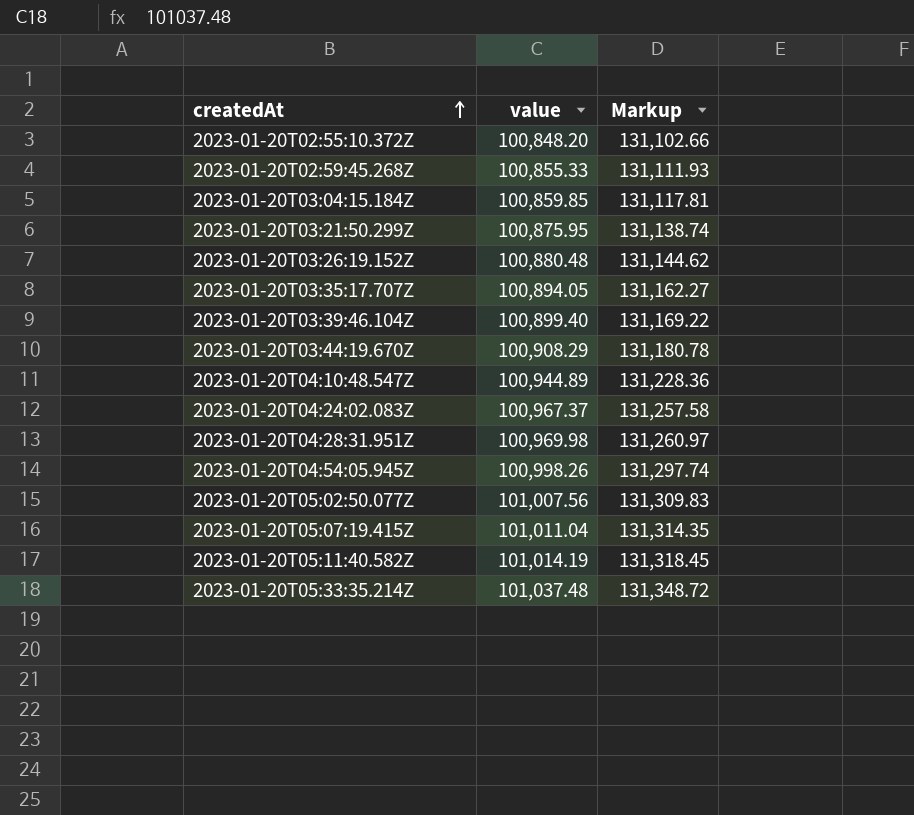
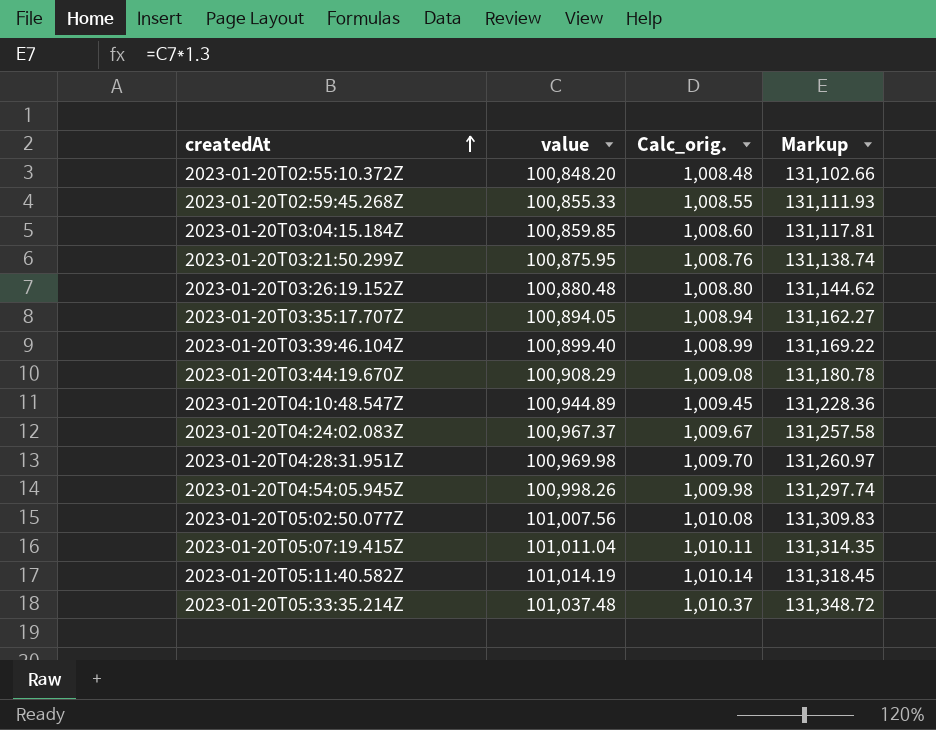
column Calc_orig. | formula: none -> [value] * 0.01

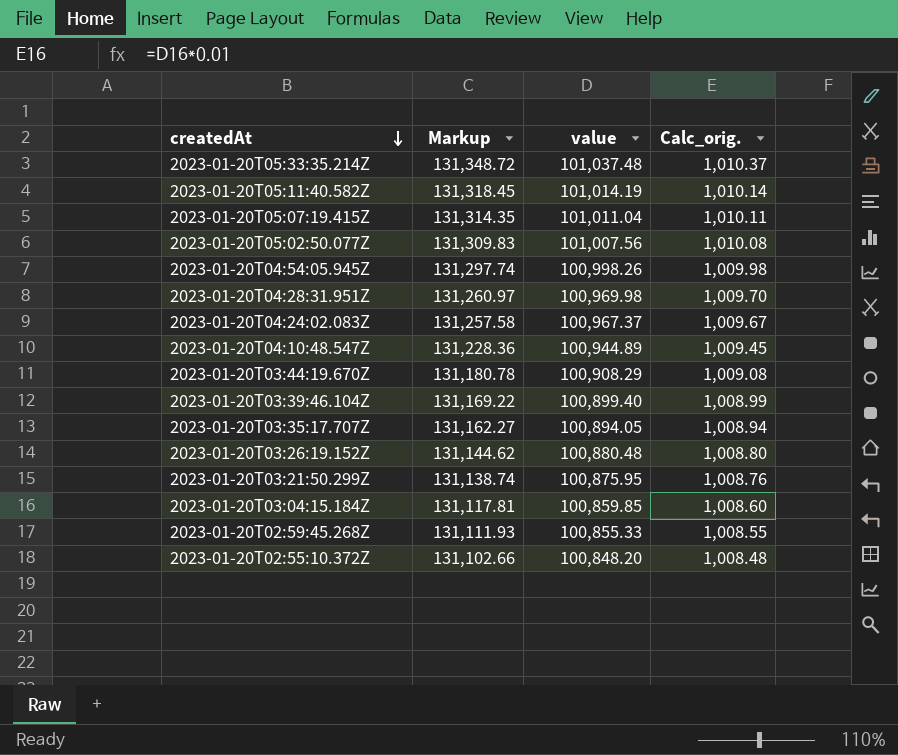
row order: createdAt ascending -> createdAt descending
column Markup | position: 4 -> 2

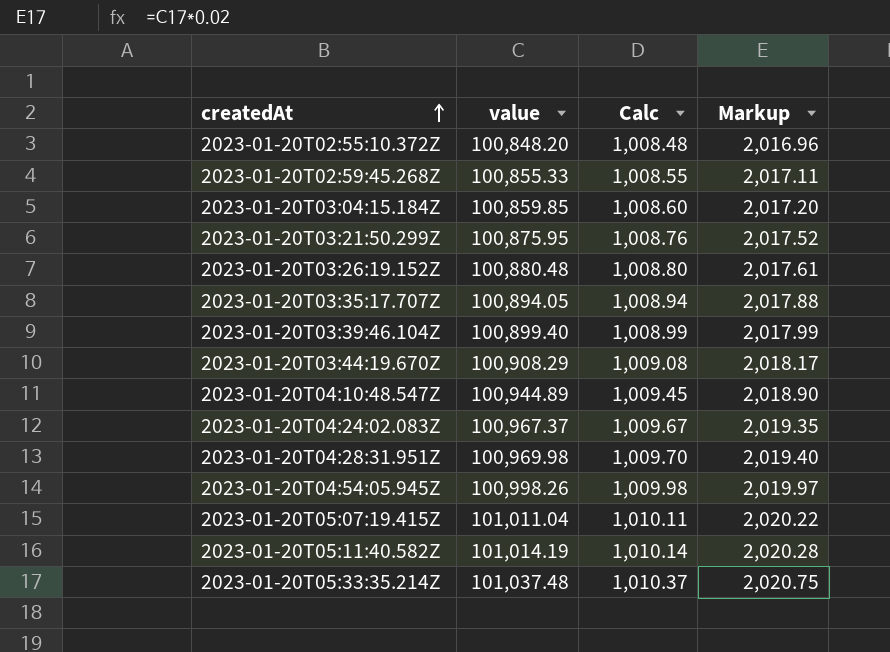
row order: createdAt descending -> createdAt ascending
column name: Calc_orig. -> Calc
column Markup | formula: [value] * 1.3 -> [value] * 0.02
column Markup | position: 2 -> 4
row 2023-01-20T05:02:50.077Z: 131,309.83 | 101,007.56 | 1,010.08 -> none

